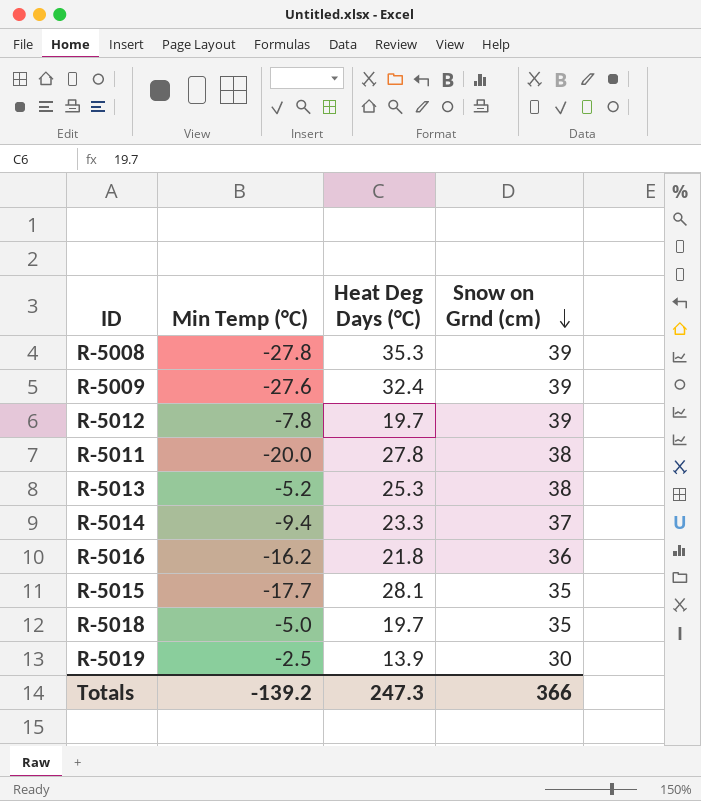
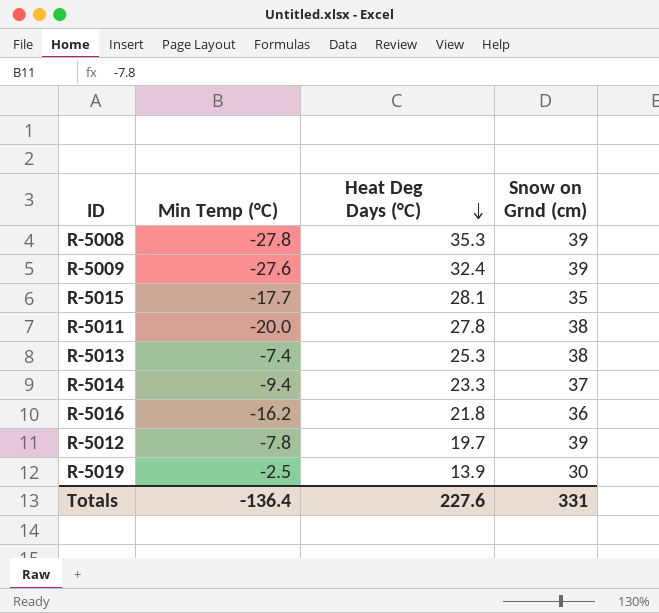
row order: Snow on Grnd (cm) descending -> Heat Deg Days (°C) descending
row R-5018: -5.0 | 19.7 | 35 -> none
R-5013 | Min Temp (°C): -5.2 -> -7.4
Totals | Min Temp (°C): -139.2 -> -136.4
Totals | Heat Deg Days (°C): 247.3 -> 227.6
Totals | Snow on Grnd (cm): 366 -> 331

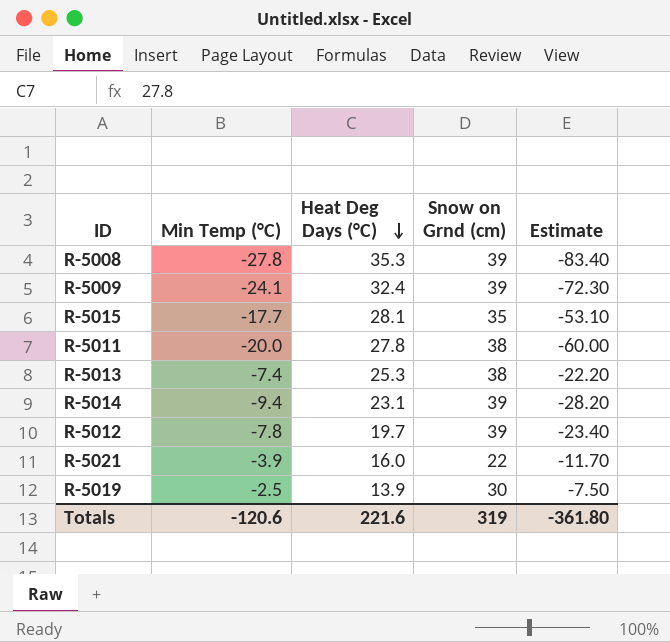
column Estimate | formula: none -> [Min Temp (°C)] * 3
row R-5016: -16.2 | 21.8 | 36 -> none
R-5009 | Min Temp (°C): -27.6 -> -24.1
R-5014 | Heat Deg Days (°C): 23.3 -> 23.1
R-5014 | Snow on Grnd (cm): 37 -> 39
row R-5021: none -> -3.9 | 16.0 | 22 | -11.70
Totals | Min Temp (°C): -136.4 -> -120.6
Totals | Heat Deg Days (°C): 227.6 -> 221.6
Totals | Snow on Grnd (cm): 331 -> 319

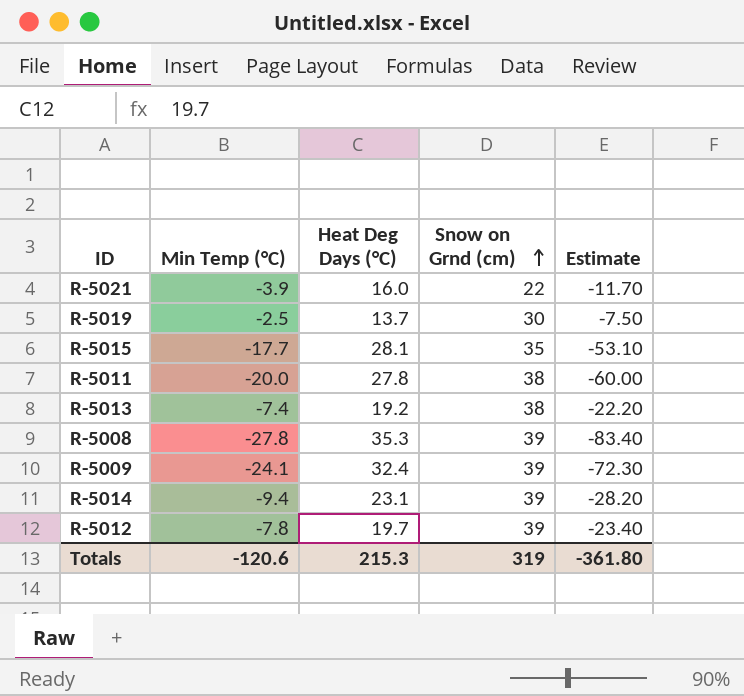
row order: Heat Deg Days (°C) descending -> Snow on Grnd (cm) ascending
R-5019 | Heat Deg Days (°C): 13.9 -> 13.7
R-5013 | Heat Deg Days (°C): 25.3 -> 19.2
Totals | Heat Deg Days (°C): 221.6 -> 215.3

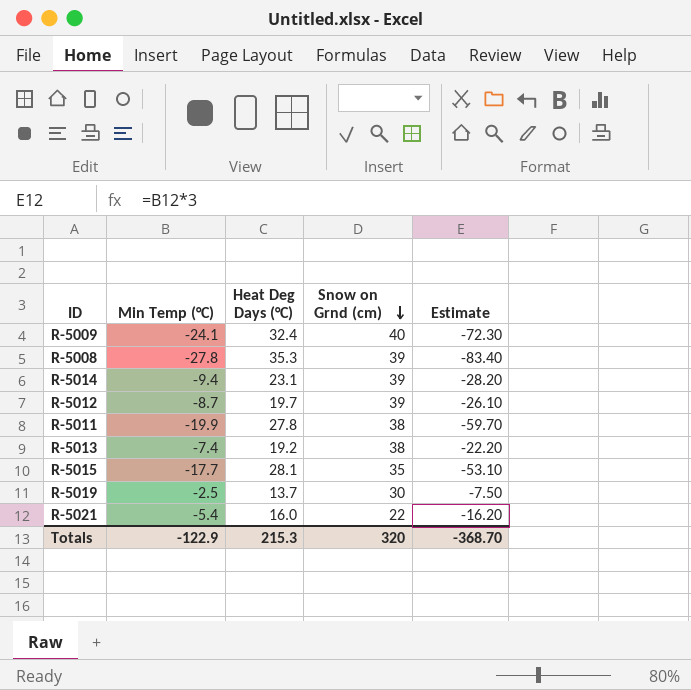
row order: Snow on Grnd (cm) ascending -> Snow on Grnd (cm) descending
R-5009 | Snow on Grnd (cm): 39 -> 40
R-5012 | Min Temp (°C): -7.8 -> -8.7
R-5012 | Estimate: -23.40 -> -26.10
R-5011 | Min Temp (°C): -20.0 -> -19.9
R-5011 | Estimate: -60.00 -> -59.70
R-5021 | Min Temp (°C): -3.9 -> -5.4
R-5021 | Estimate: -11.70 -> -16.20
Totals | Min Temp (°C): -120.6 -> -122.9
Totals | Snow on Grnd (cm): 319 -> 320
Totals | Estimate: -361.80 -> -368.70

